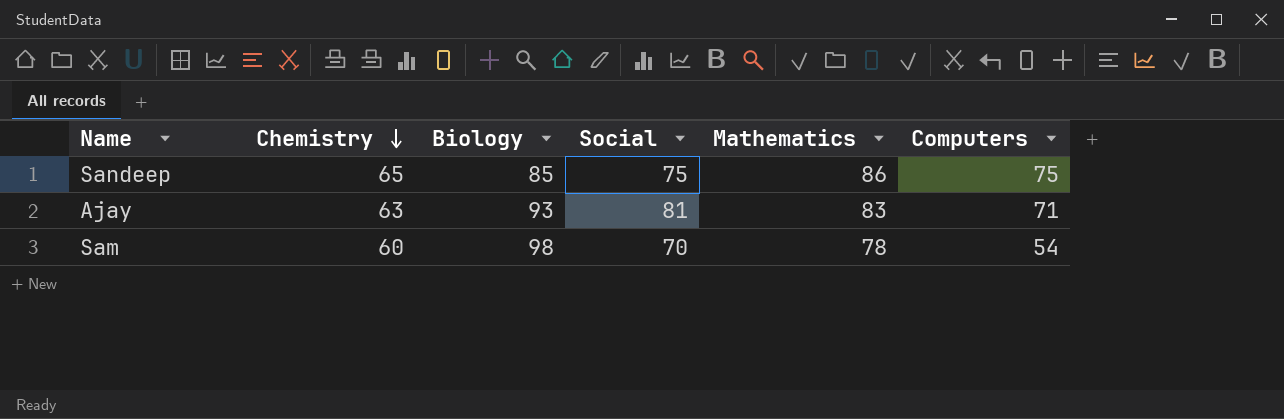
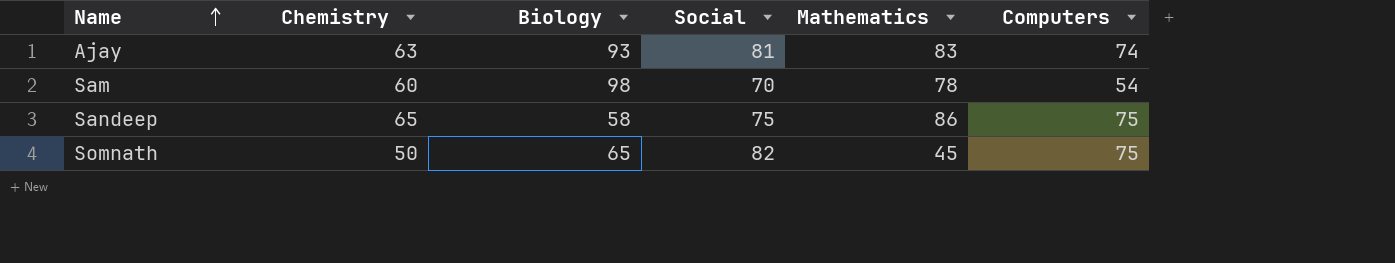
row order: Chemistry descending -> Name ascending
Ajay | Computers: 71 -> 74
Sandeep | Biology: 85 -> 58
row Somnath: none -> 50 | 65 | 82 | 45 | 75

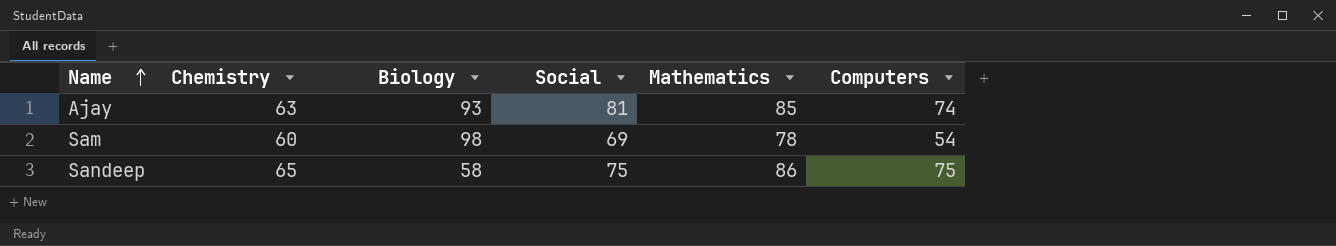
row Somnath: 50 | 65 | 82 | 45 | 75 -> none
Ajay | Mathematics: 83 -> 85
Sam | Social: 70 -> 69

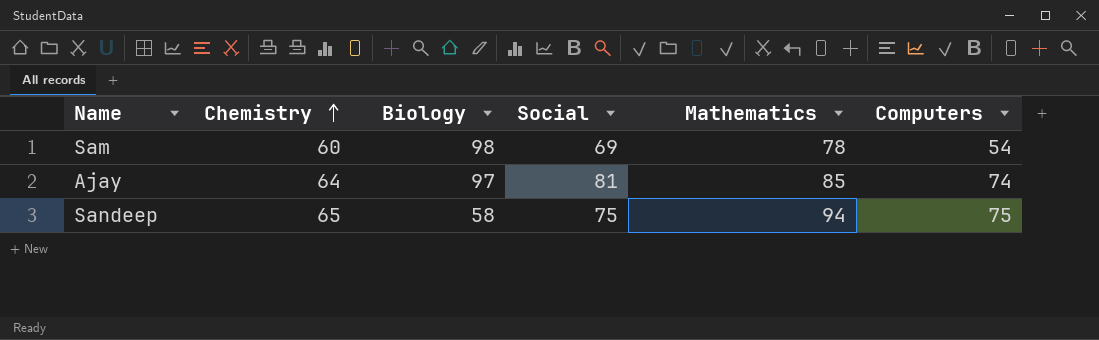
row order: Name ascending -> Chemistry ascending
Ajay | Chemistry: 63 -> 64
Ajay | Biology: 93 -> 97
Sandeep | Mathematics: 86 -> 94

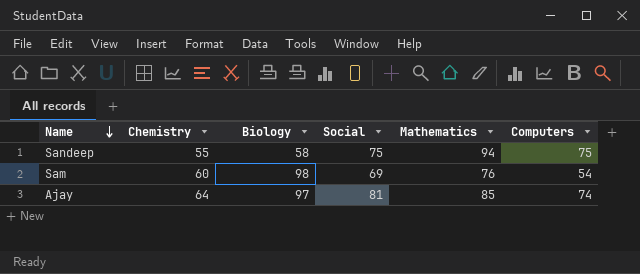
row order: Chemistry ascending -> Name descending
Sandeep | Chemistry: 65 -> 55
Sam | Mathematics: 78 -> 76

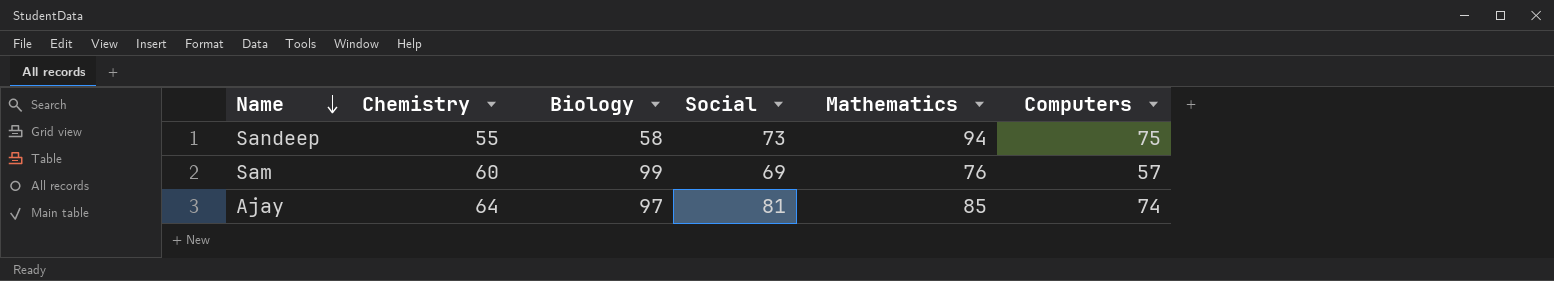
Sandeep | Social: 75 -> 73
Sam | Biology: 98 -> 99
Sam | Computers: 54 -> 57

